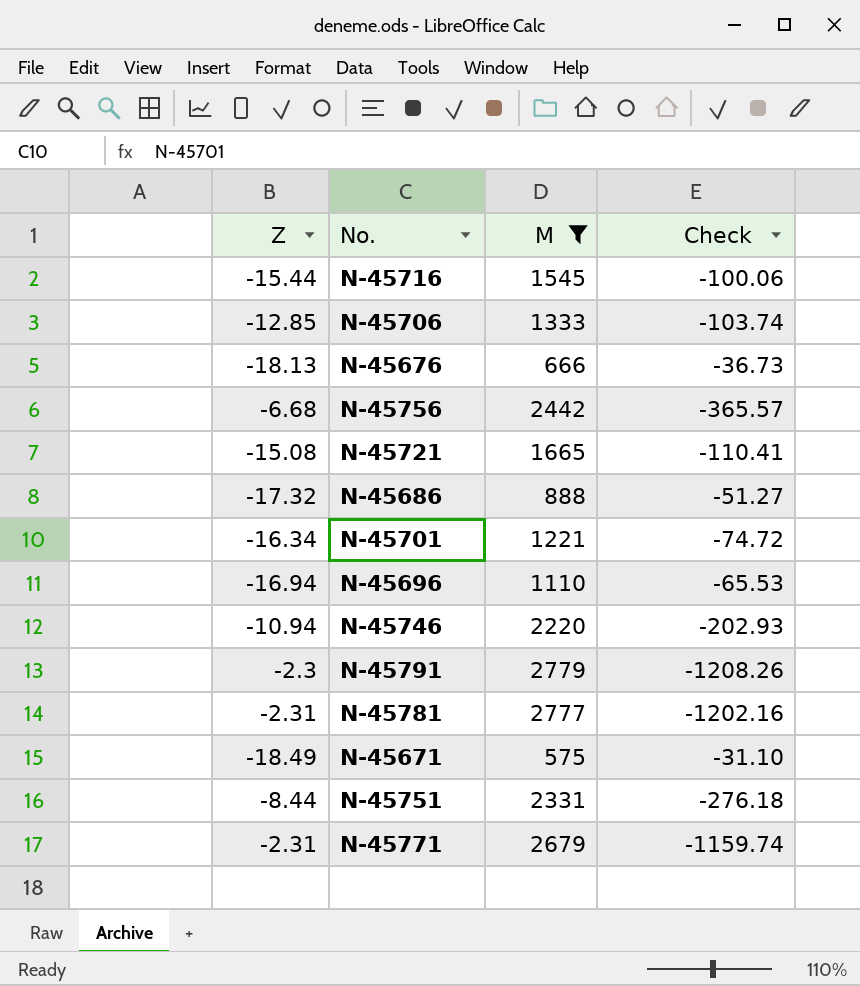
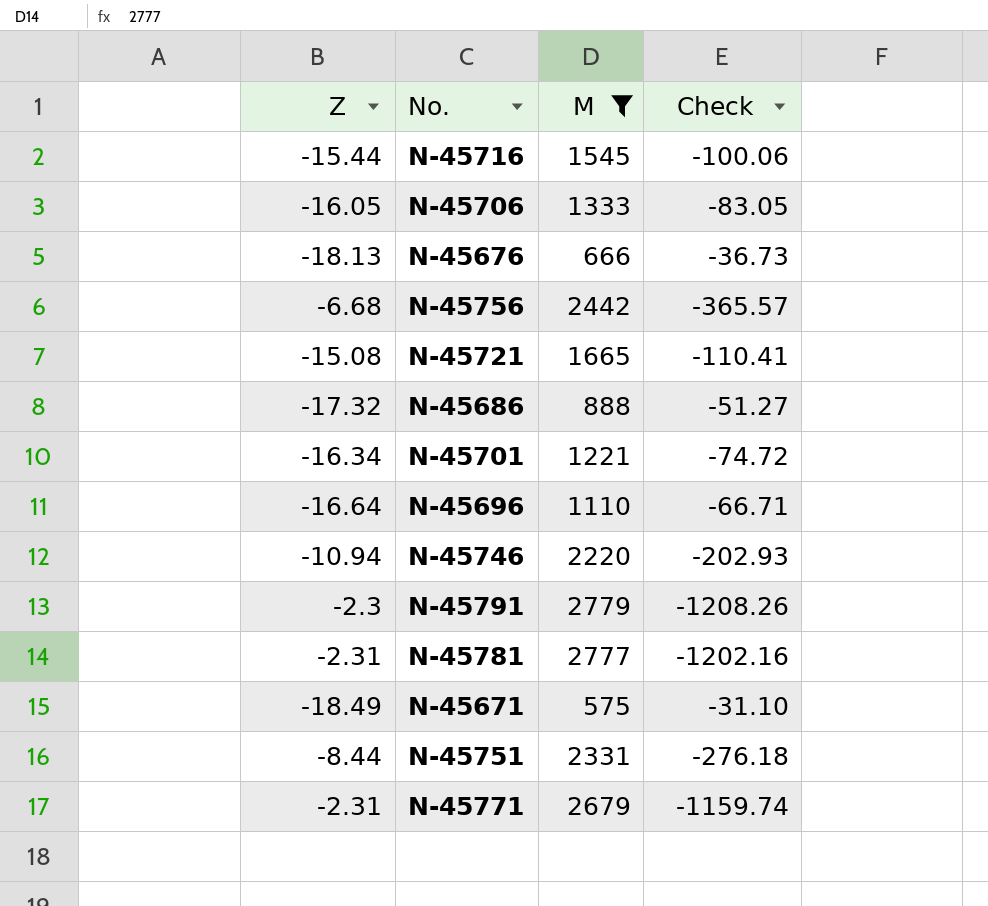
N-45706 | Z: -12.85 -> -16.05
N-45706 | Check: -103.74 -> -83.05
N-45696 | Z: -16.94 -> -16.64
N-45696 | Check: -65.53 -> -66.71

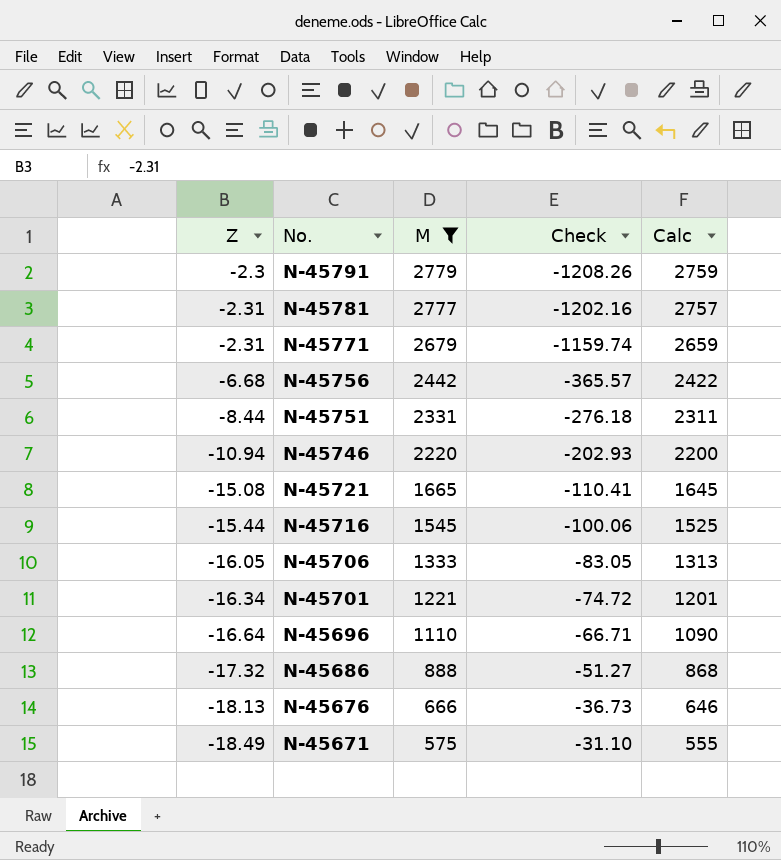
row order: none -> Z descending
column Calc | formula: none -> [M] - 20

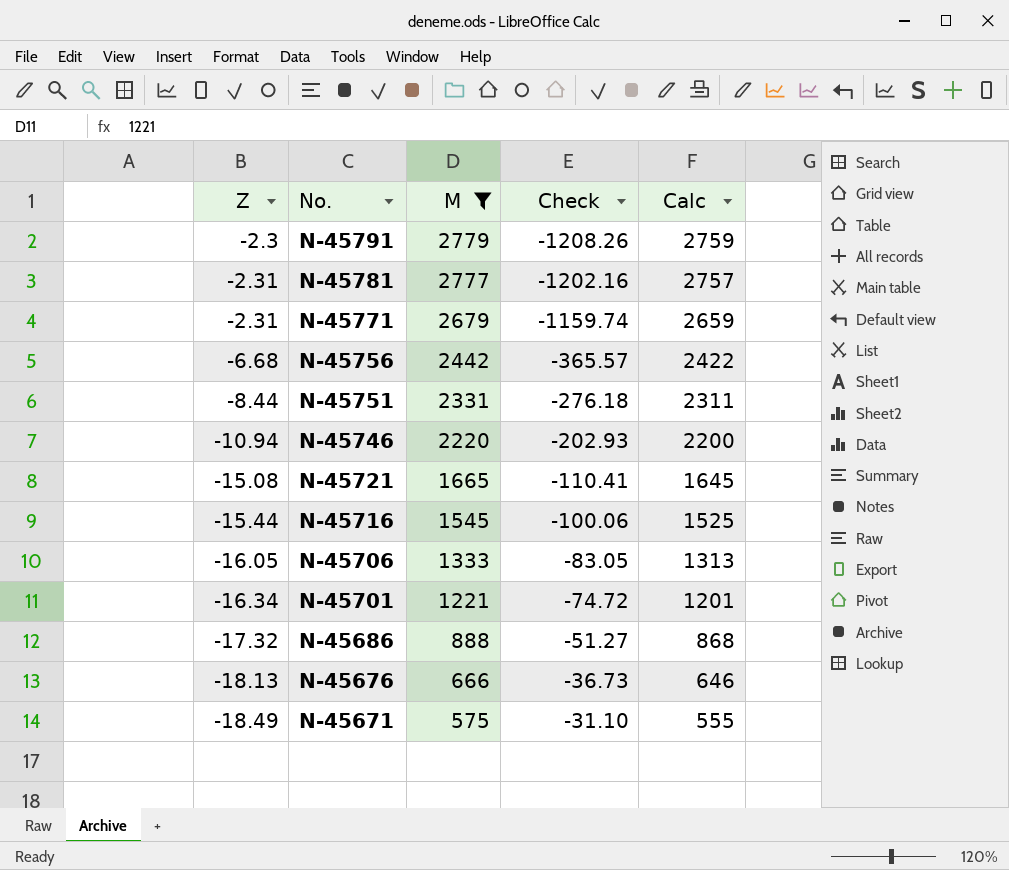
row N-45696: -16.64 | 1110 | -66.71 | 1090 -> none

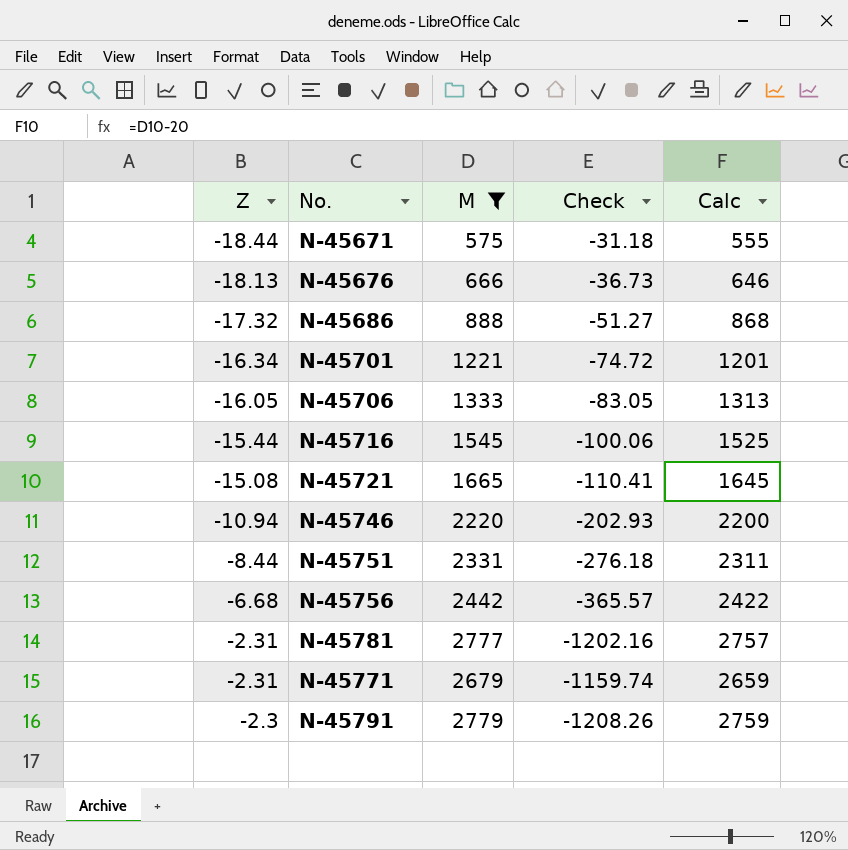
row order: Z descending -> Z ascending
N-45671 | Z: -18.49 -> -18.44
N-45671 | Check: -31.10 -> -31.18

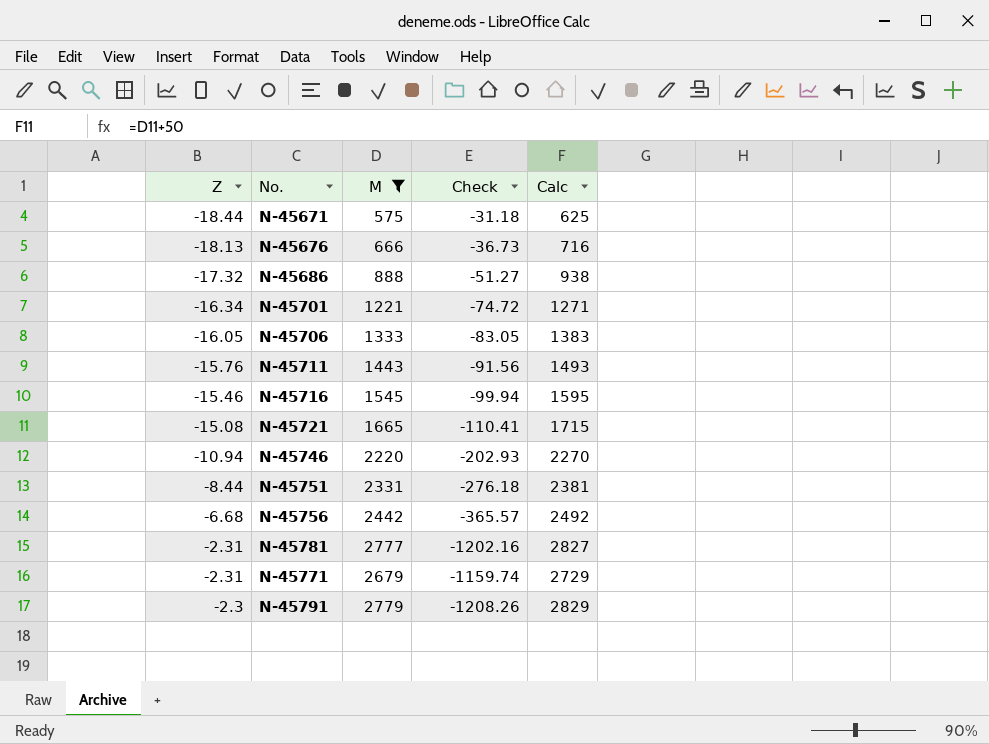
column Calc | formula: [M] - 20 -> [M] + 50
row N-45711: none -> -15.76 | 1443 | -91.56 | 1493
N-45716 | Z: -15.44 -> -15.46
N-45716 | Check: -100.06 -> -99.94

